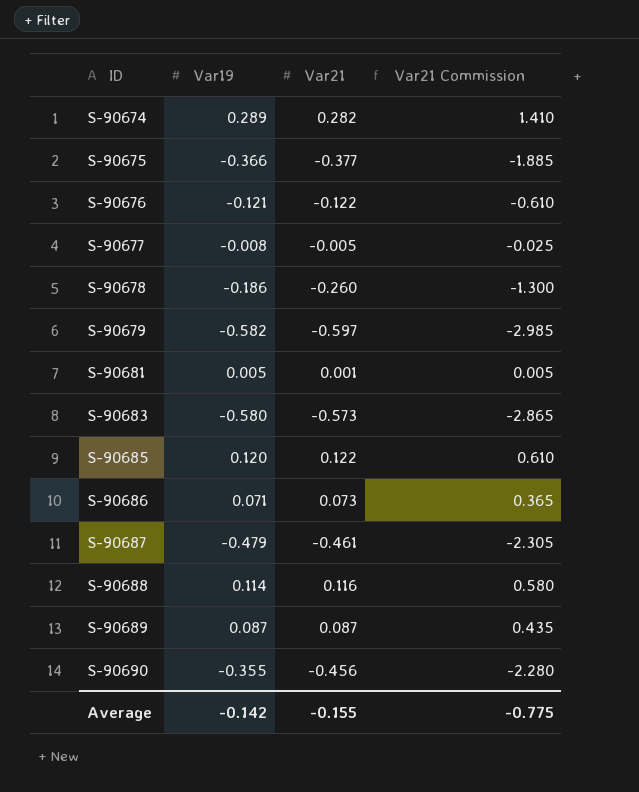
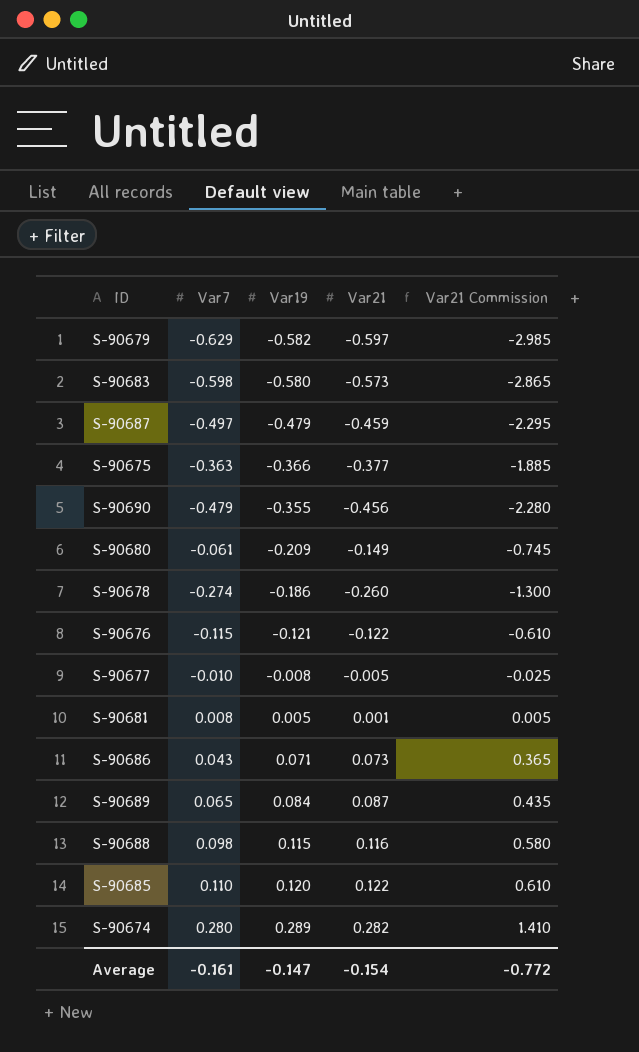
row order: ID ascending -> Var19 ascending
column Var7 | position: none -> 2
S-90687 | Var21: -0.461 -> -0.459
S-90687 | Var21 Commission: -2.305 -> -2.295
row S-90680: none -> -0.061 | -0.209 | -0.149 | -0.745
S-90689 | Var19: 0.087 -> 0.084
S-90688 | Var19: 0.114 -> 0.115
Average | Var19: -0.142 -> -0.147
Average | Var21: -0.155 -> -0.154
Average | Var21 Commission: -0.775 -> -0.772

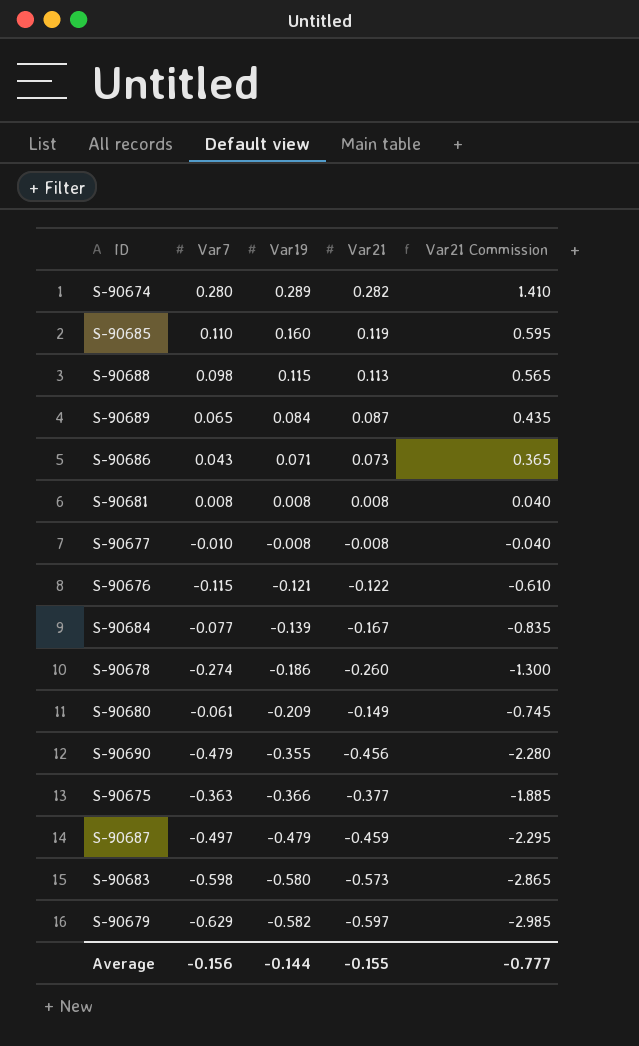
row order: Var19 ascending -> Var19 descending
S-90685 | Var19: 0.120 -> 0.160
S-90685 | Var21: 0.122 -> 0.119
S-90685 | Var21 Commission: 0.610 -> 0.595
S-90688 | Var21: 0.116 -> 0.113
S-90688 | Var21 Commission: 0.580 -> 0.565
S-90681 | Var19: 0.005 -> 0.008
S-90681 | Var21: 0.001 -> 0.008
S-90681 | Var21 Commission: 0.005 -> 0.040
S-90677 | Var21: -0.005 -> -0.008
S-90677 | Var21 Commission: -0.025 -> -0.040
row S-90684: none -> -0.077 | -0.139 | -0.167 | -0.835
Average | Var7: -0.161 -> -0.156
Average | Var19: -0.147 -> -0.144
Average | Var21: -0.154 -> -0.155
Average | Var21 Commission: -0.772 -> -0.777

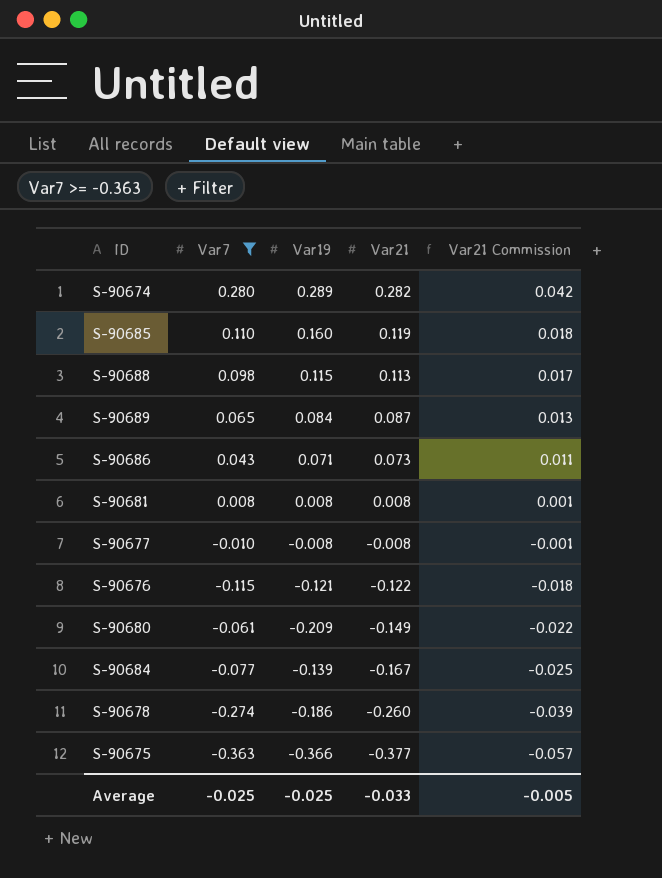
filter: none -> Var7 >= -0.363
row order: Var19 descending -> Var21 descending
column Var21 Commission | formula: [Var21] * 5 -> [Var21] * 0.15
Average | Var7: -0.156 -> -0.025
Average | Var19: -0.144 -> -0.025
Average | Var21: -0.155 -> -0.033
Average | Var21 Commission: -0.777 -> -0.005

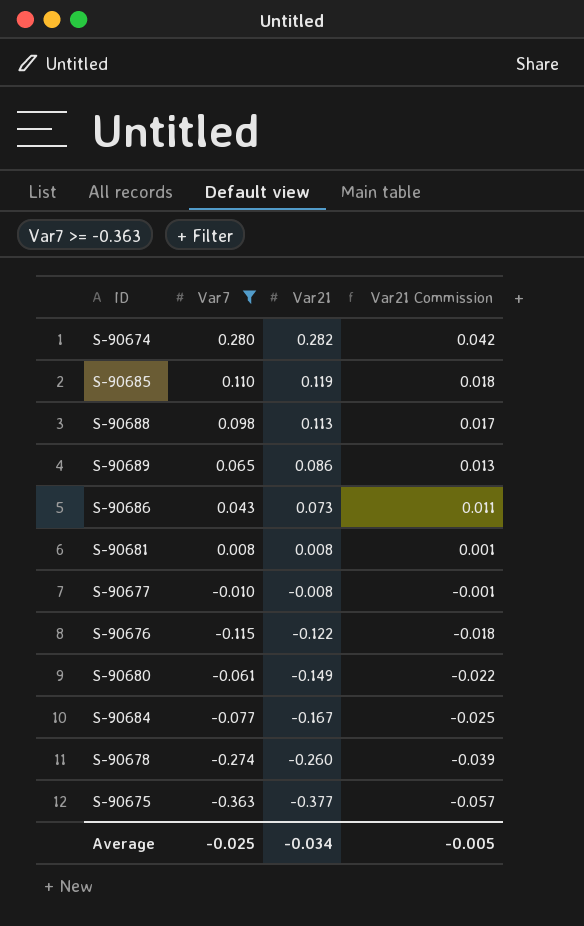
column Var19 | position: 3 -> none
S-90689 | Var21: 0.087 -> 0.086
Average | Var21: -0.033 -> -0.034

